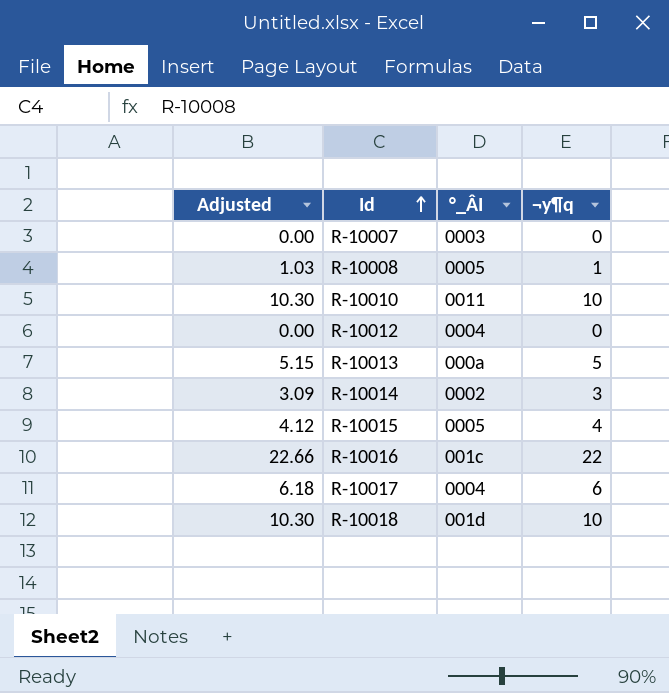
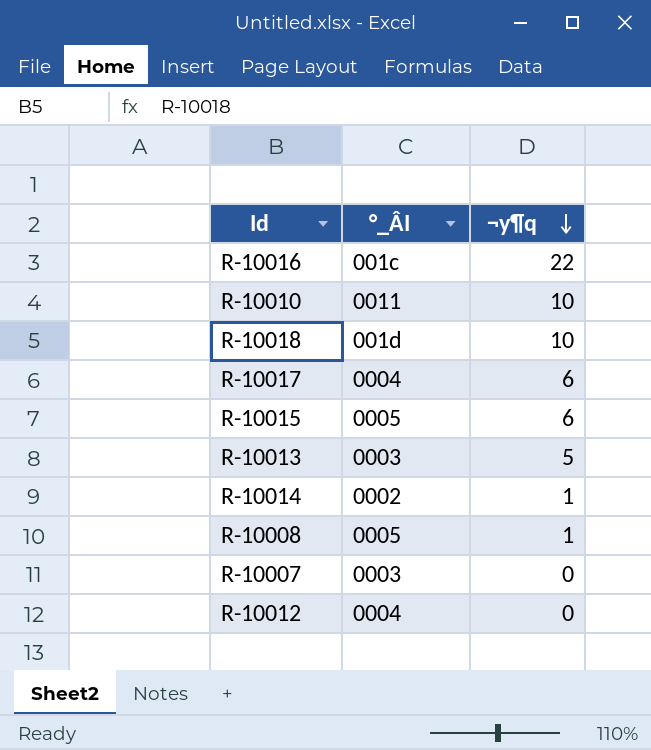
row order: Id ascending -> ¬y¶q descending
column Adjusted | formula: [¬y¶q] * 1.03 -> none
R-10015 | ¬y¶q: 4 -> 6
R-10013 | °_ÂI: 000a -> 0003
R-10014 | ¬y¶q: 3 -> 1

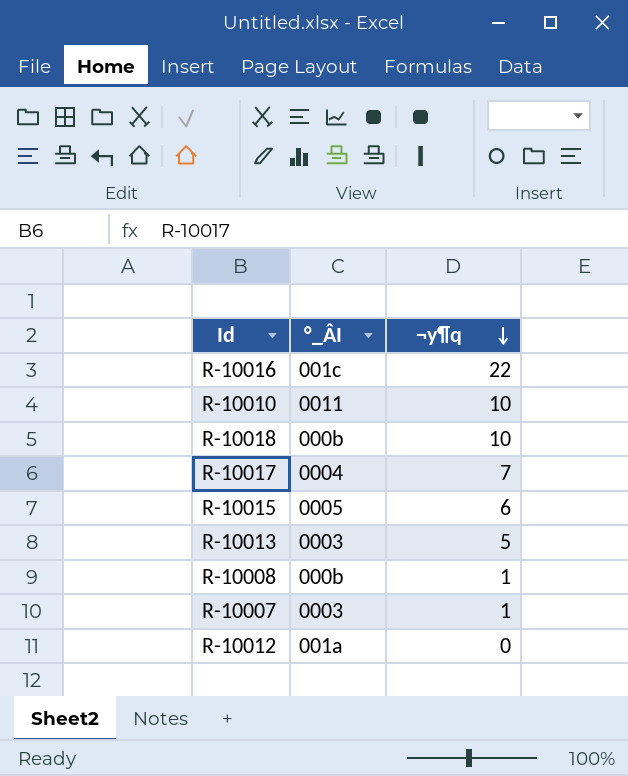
row R-10014: 0002 | 1 -> none
R-10018 | °_ÂI: 001d -> 000b
R-10017 | ¬y¶q: 6 -> 7
R-10008 | °_ÂI: 0005 -> 000b
R-10007 | ¬y¶q: 0 -> 1
R-10012 | °_ÂI: 0004 -> 001a

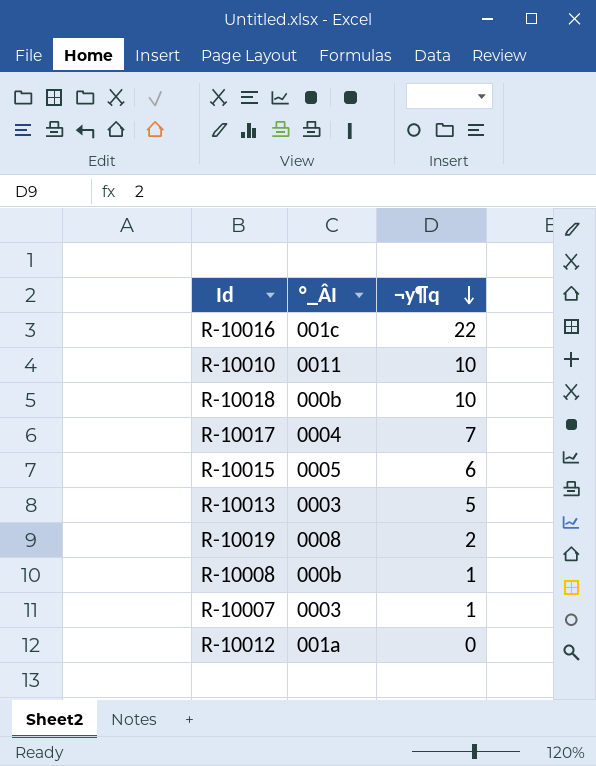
row R-10019: none -> 0008 | 2

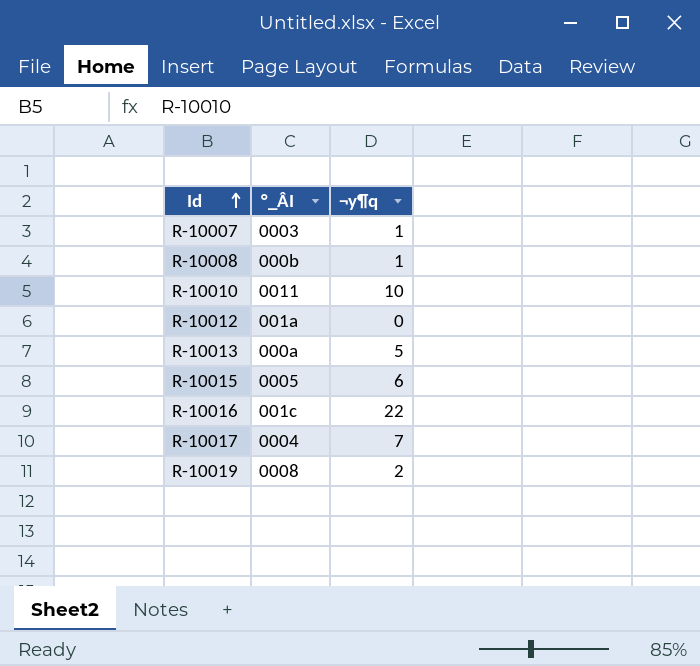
row order: ¬y¶q descending -> Id ascending
row R-10018: 000b | 10 -> none
R-10013 | °_ÂI: 0003 -> 000a

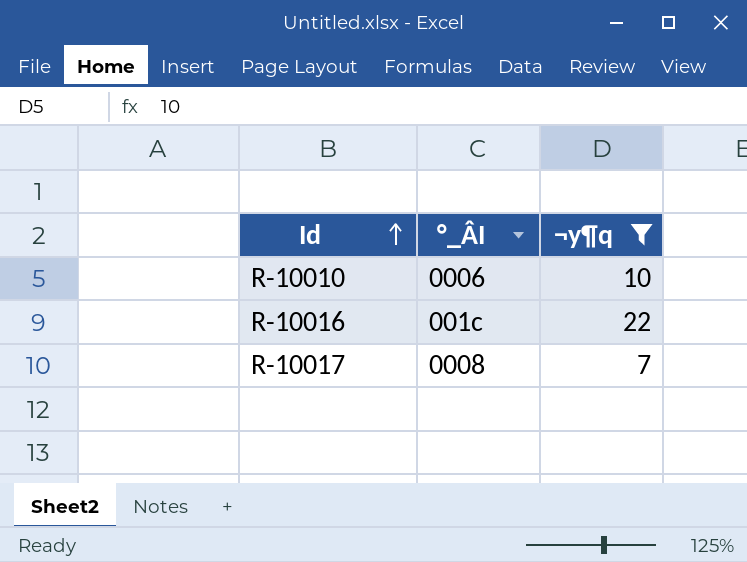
filter: none -> ¬y¶q >= 7
R-10010 | °_ÂI: 0011 -> 0006
R-10017 | °_ÂI: 0004 -> 0008

